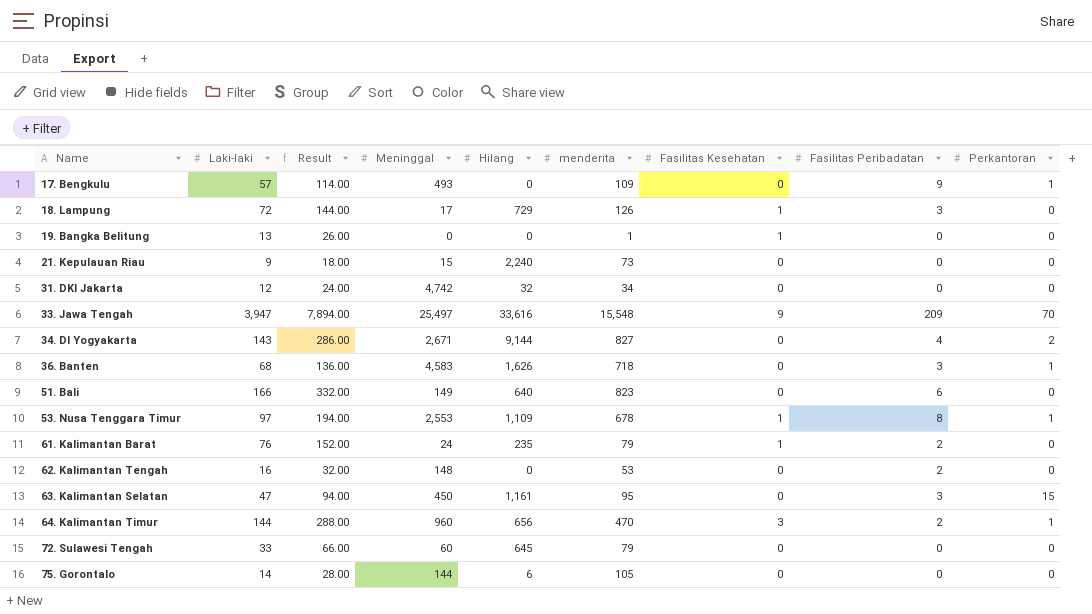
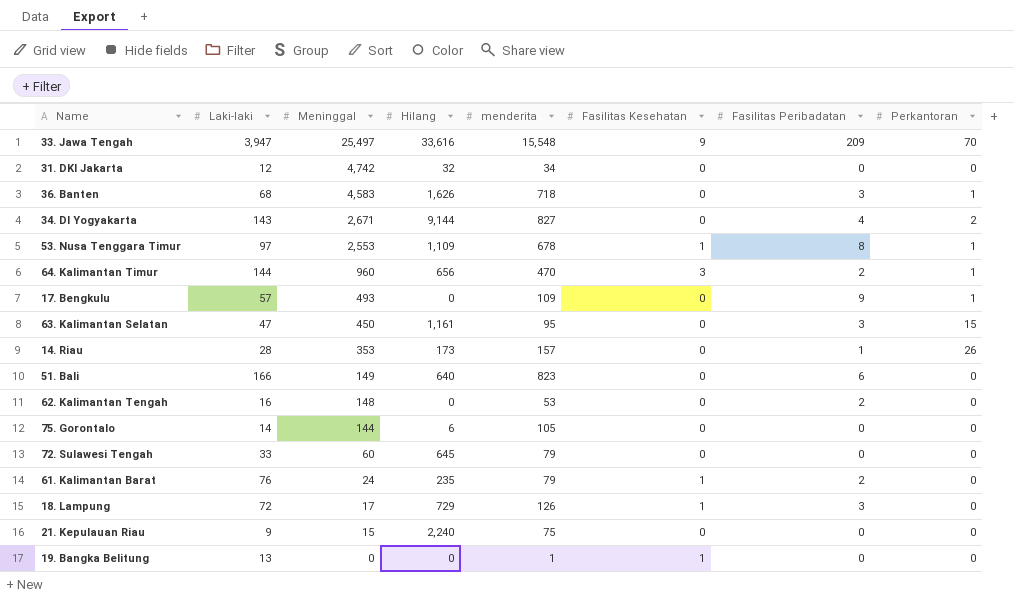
row order: Name ascending -> Meninggal descending
column Result | formula: [Laki-laki] * 2 -> none
row 14. Riau: none -> 28 | 353 | 173 | 157 | 0 | 1 | 26
21. Kepulauan Riau | menderita: 73 -> 75

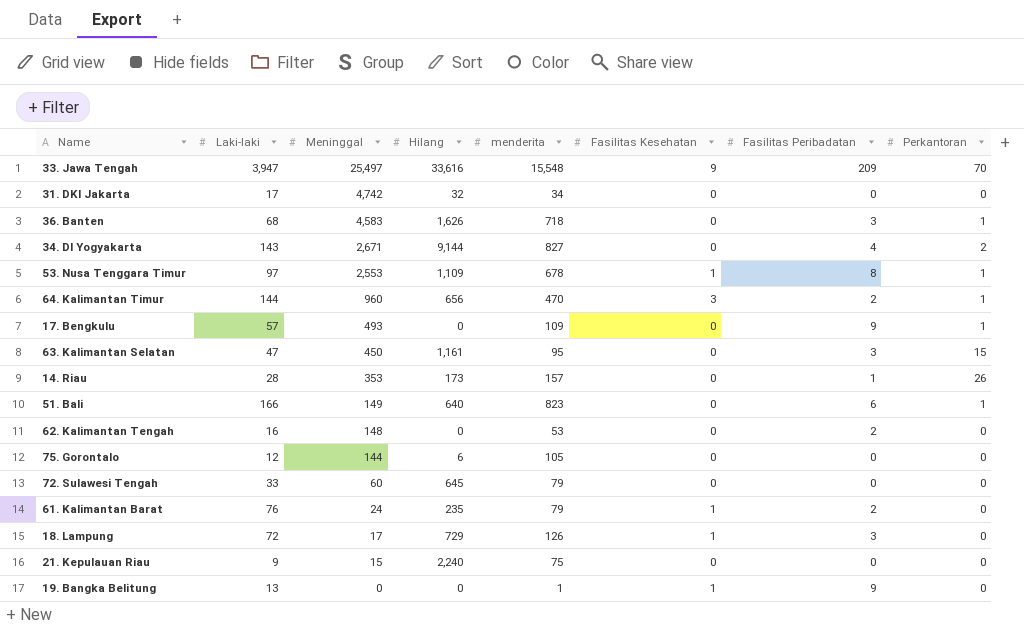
31. DKI Jakarta | Laki-laki: 12 -> 17
51. Bali | Perkantoran: 0 -> 1
75. Gorontalo | Laki-laki: 14 -> 12
19. Bangka Belitung | Fasilitas Peribadatan: 0 -> 9

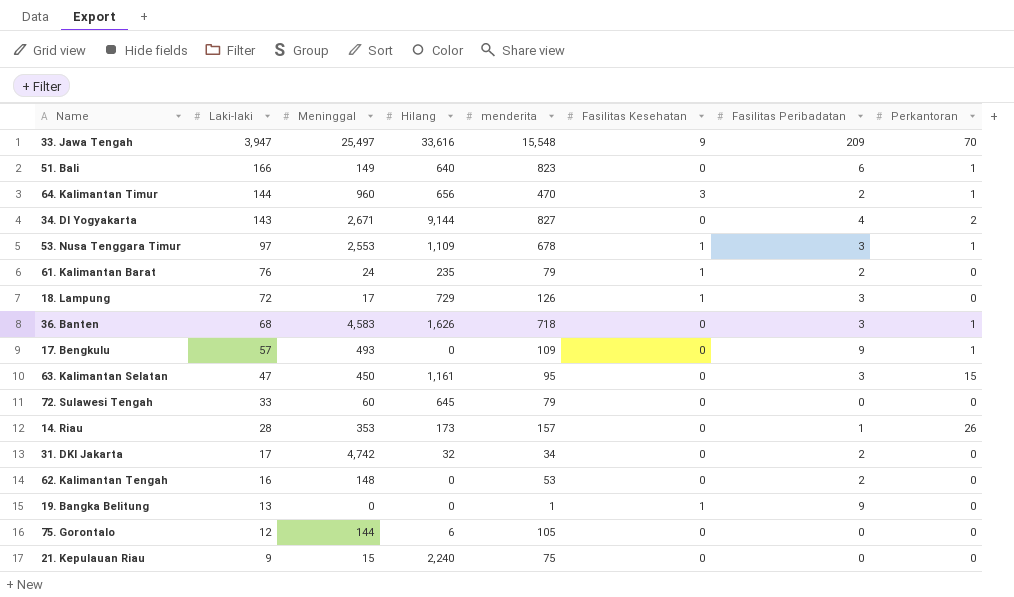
row order: Meninggal descending -> Laki-laki descending
53. Nusa Tenggara Timur | Fasilitas Peribadatan: 8 -> 3
31. DKI Jakarta | Fasilitas Peribadatan: 0 -> 2

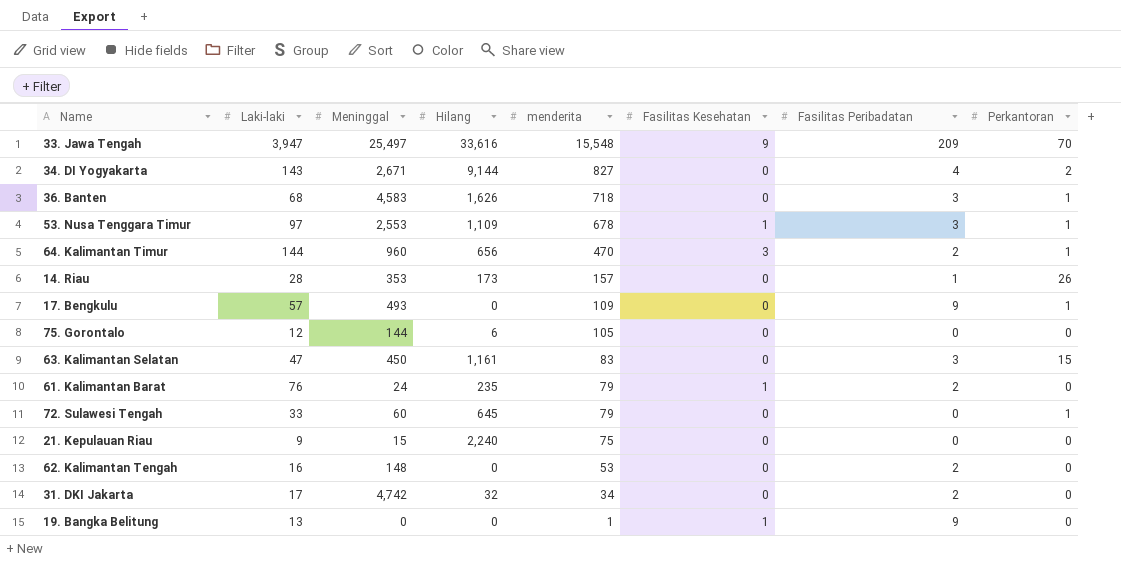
row order: Laki-laki descending -> menderita descending
row 51. Bali: 166 | 149 | 640 | 823 | 0 | 6 | 1 -> none
row 18. Lampung: 72 | 17 | 729 | 126 | 1 | 3 | 0 -> none
63. Kalimantan Selatan | menderita: 95 -> 83
72. Sulawesi Tengah | Perkantoran: 0 -> 1

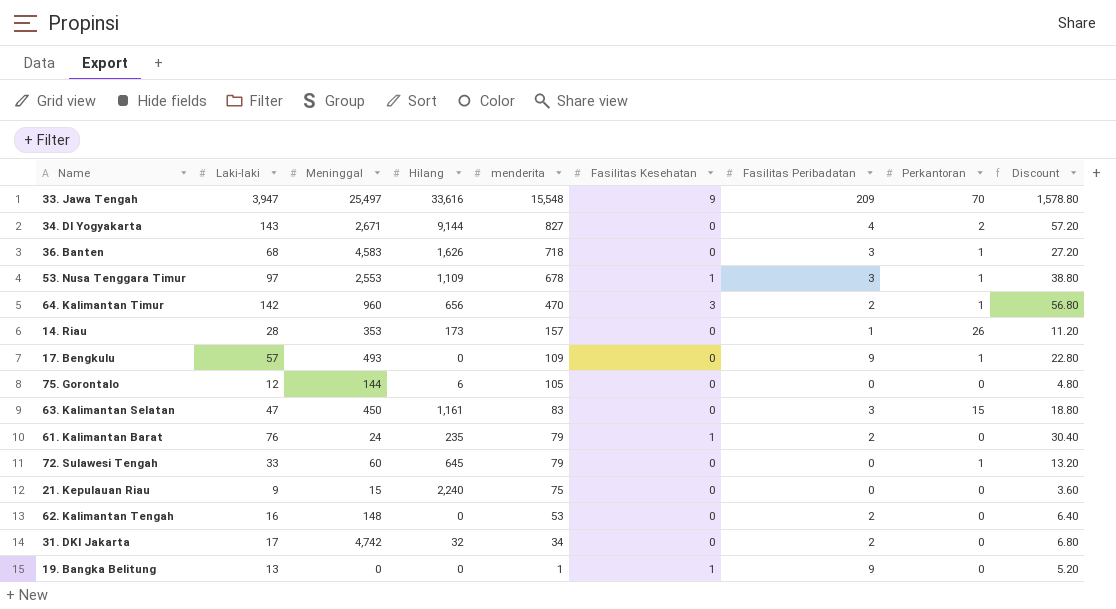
column Discount | formula: none -> [Laki-laki] * 0.4
64. Kalimantan Timur | Laki-laki: 144 -> 142

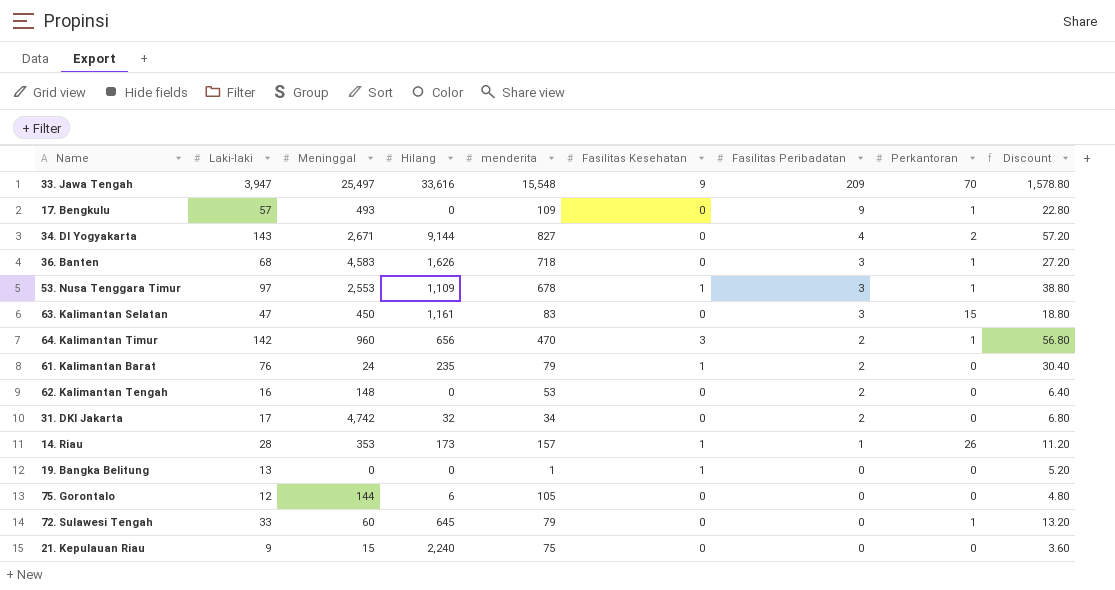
row order: menderita descending -> Fasilitas Peribadatan descending
14. Riau | Fasilitas Kesehatan: 0 -> 1
19. Bangka Belitung | Fasilitas Peribadatan: 9 -> 0

